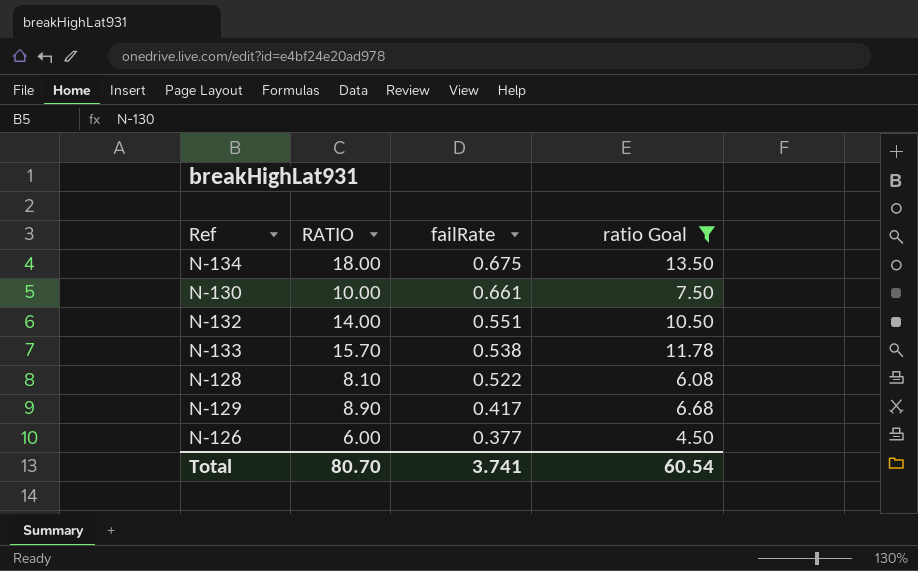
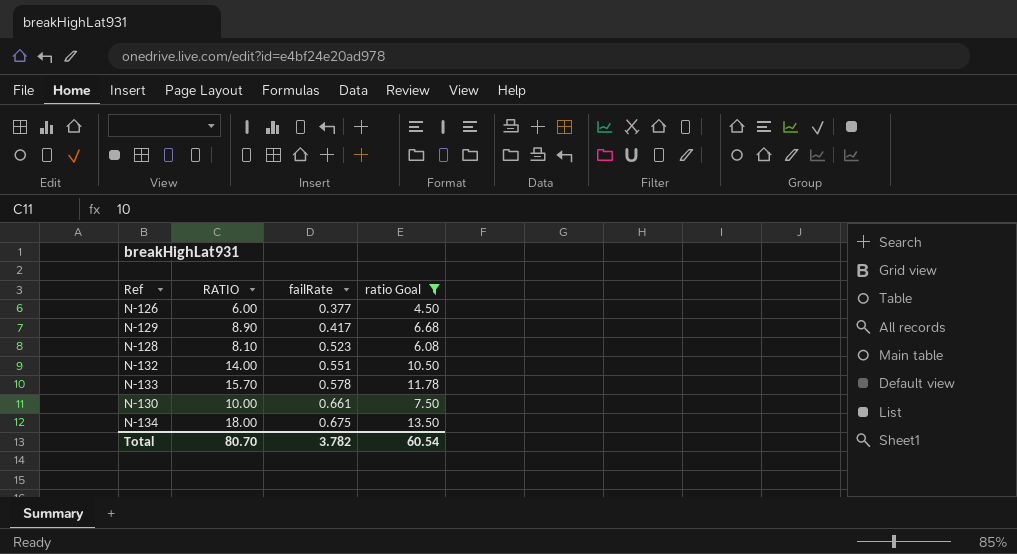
row order: failRate descending -> failRate ascending
N-128 | failRate: 0.522 -> 0.523
N-133 | failRate: 0.538 -> 0.578
Total | failRate: 3.741 -> 3.782

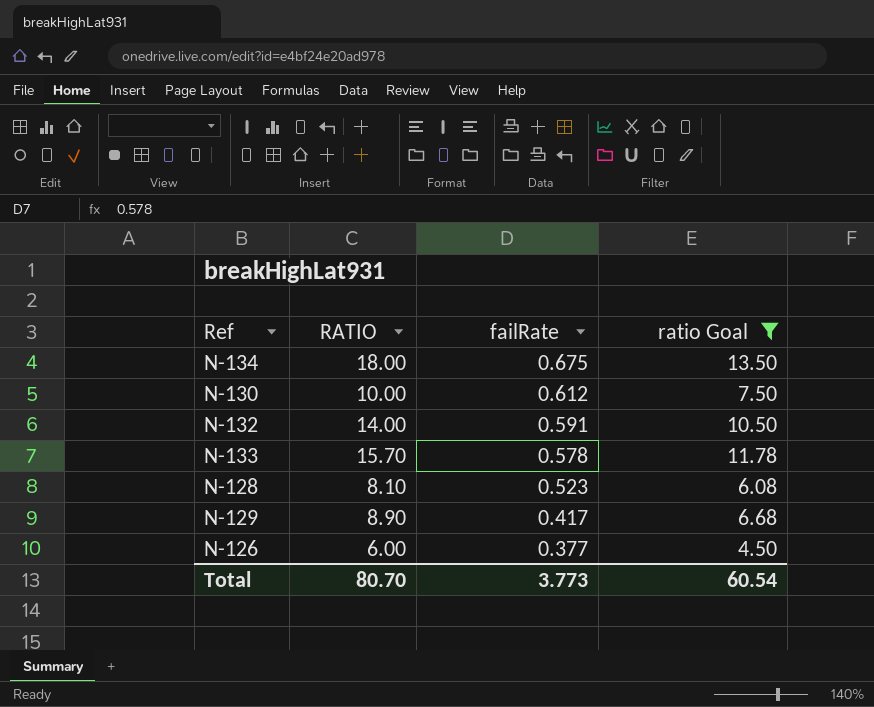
row order: failRate ascending -> failRate descending
N-130 | failRate: 0.661 -> 0.612
N-132 | failRate: 0.551 -> 0.591
Total | failRate: 3.782 -> 3.773

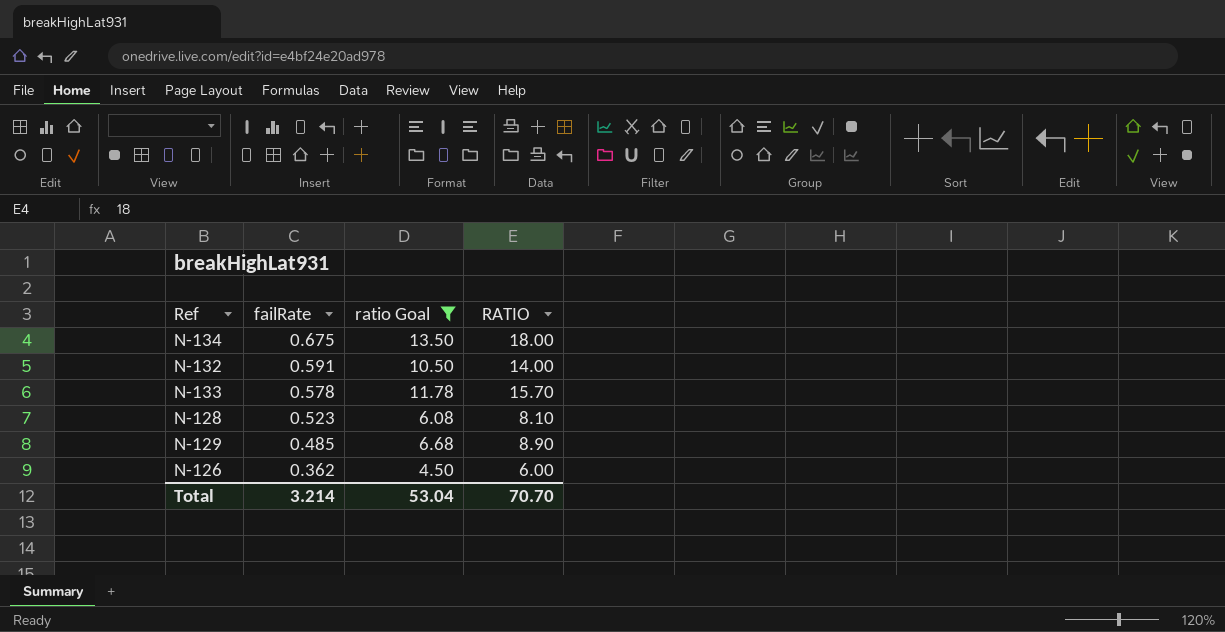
column RATIO | position: 2 -> 4
row N-130: 10.00 | 0.612 | 7.50 -> none
N-129 | failRate: 0.417 -> 0.485
N-126 | failRate: 0.377 -> 0.362
Total | failRate: 3.773 -> 3.214
Total | ratio Goal: 60.54 -> 53.04
Total | RATIO: 80.70 -> 70.70

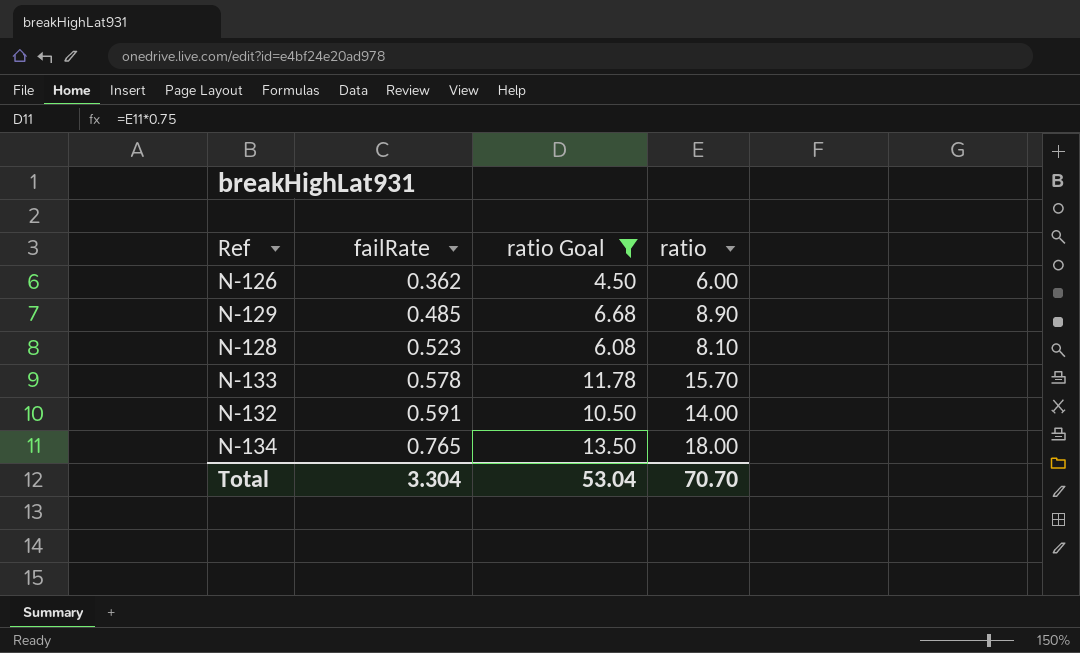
row order: failRate descending -> failRate ascending
column name: RATIO -> ratio
N-134 | failRate: 0.675 -> 0.765
Total | failRate: 3.214 -> 3.304

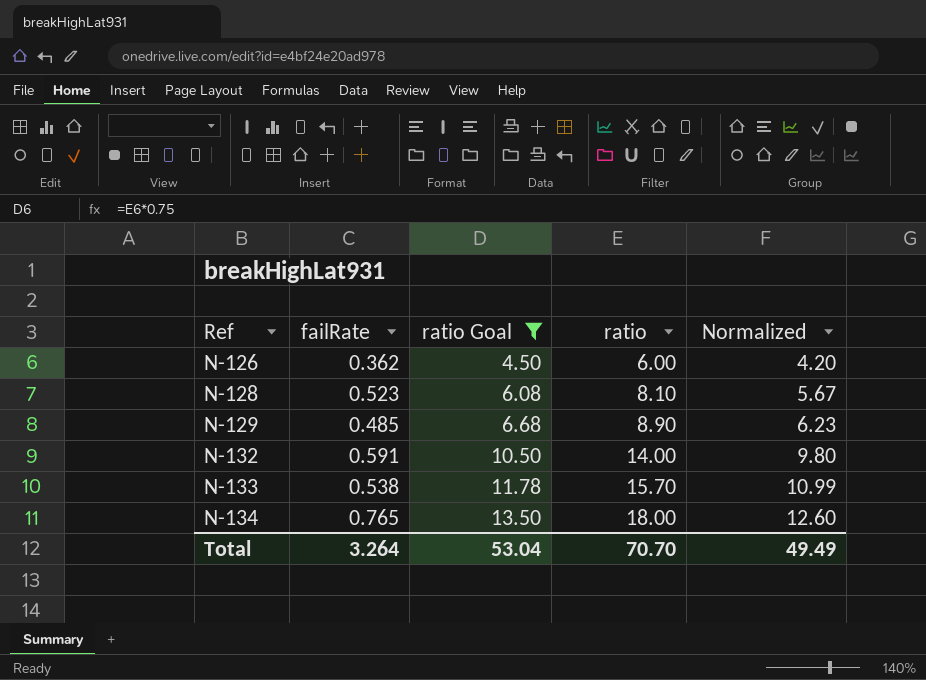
row order: failRate ascending -> Ref ascending
column Normalized | formula: none -> [ratio] * 0.7
N-133 | failRate: 0.578 -> 0.538
Total | failRate: 3.304 -> 3.264

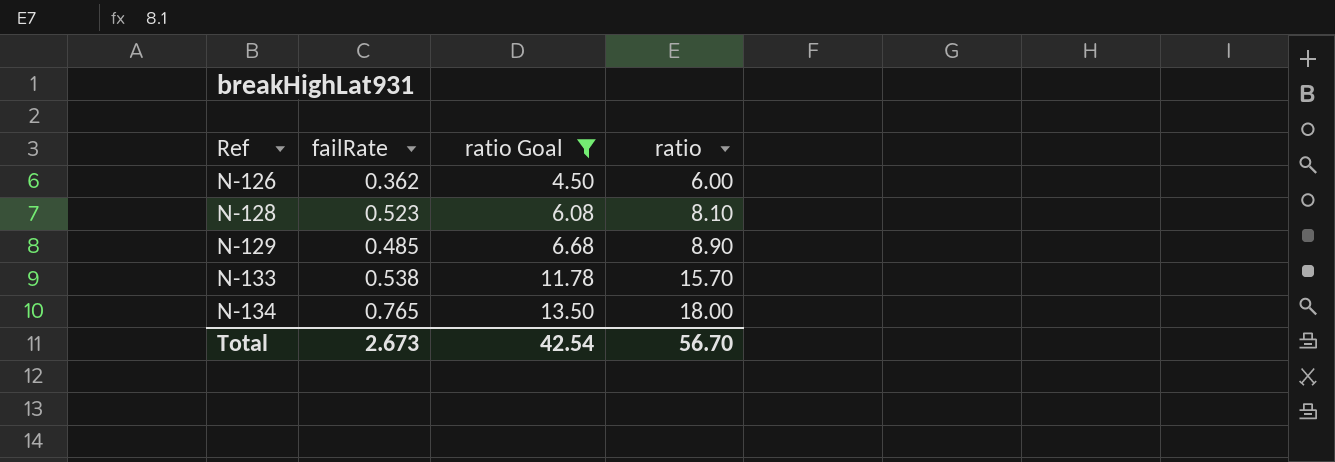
column Normalized | formula: [ratio] * 0.7 -> none
row N-132: 0.591 | 10.50 | 14.00 | 9.80 -> none
Total | failRate: 3.264 -> 2.673
Total | ratio Goal: 53.04 -> 42.54
Total | ratio: 70.70 -> 56.70

